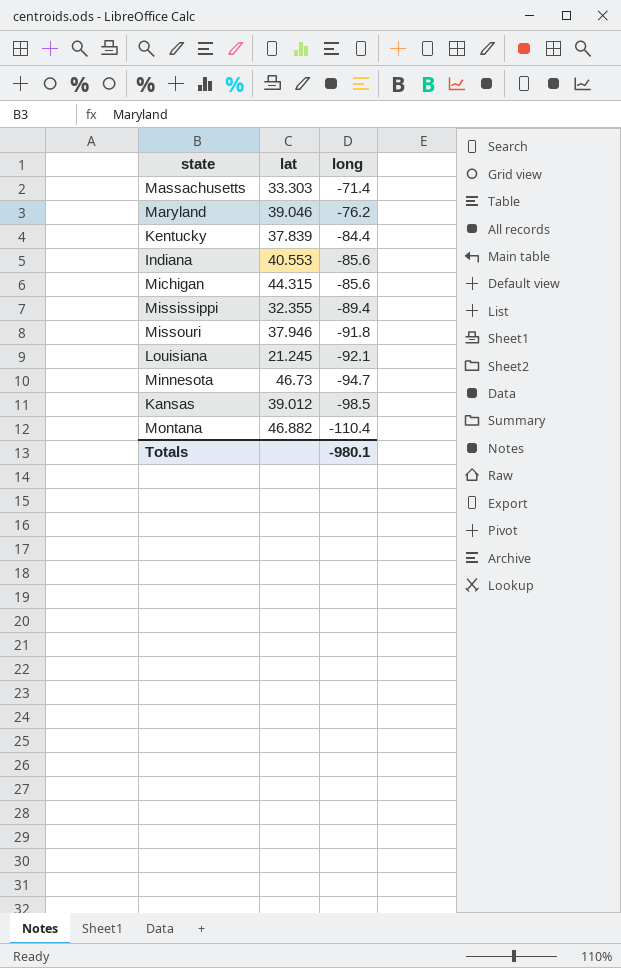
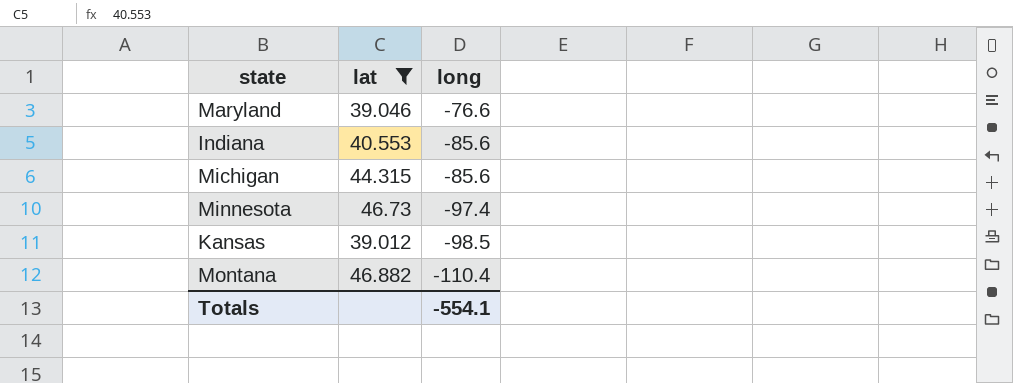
filter: none -> lat >= 39.012
Maryland | long: -76.2 -> -76.6
Minnesota | long: -94.7 -> -97.4
Totals | long: -980.1 -> -554.1

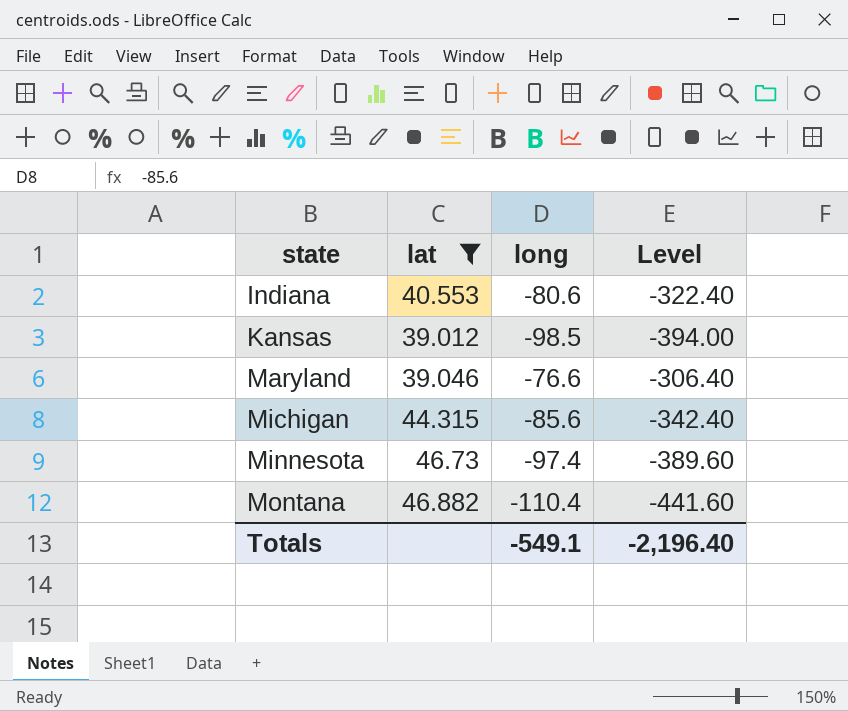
row order: long descending -> state ascending
column Level | formula: none -> [long] * 4
Indiana | long: -85.6 -> -80.6
Totals | long: -554.1 -> -549.1

